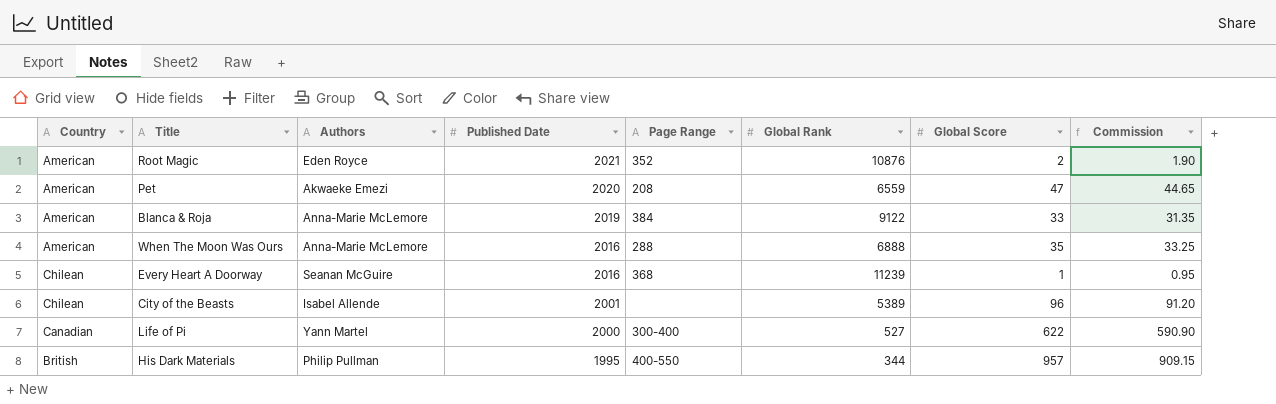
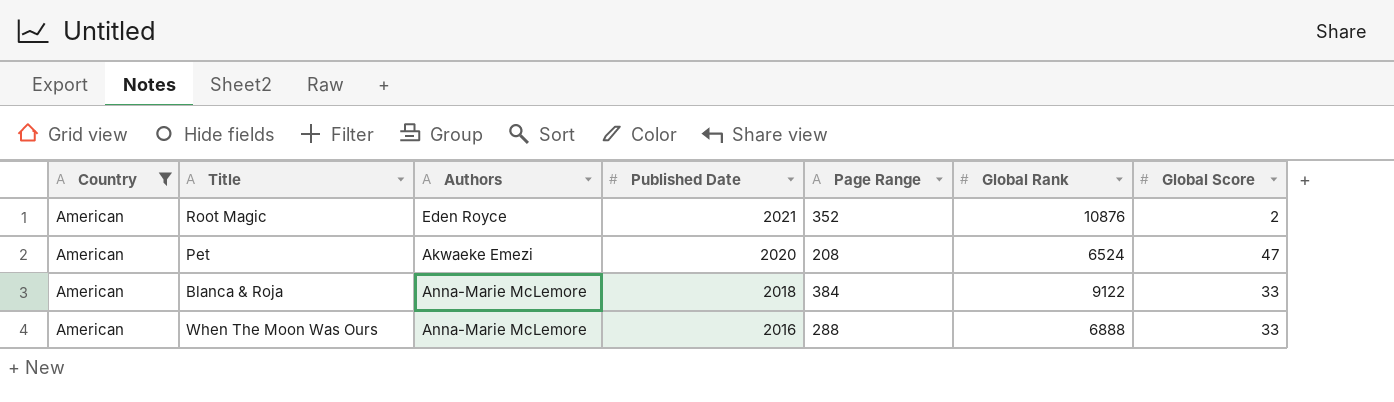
filter: none -> Country = American
column Commission | formula: [Global Score] * 0.95 -> none
Pet | Global Rank: 6559 -> 6524
Blanca & Roja | Published Date: 2019 -> 2018
When The Moon Was Ours | Global Score: 35 -> 33

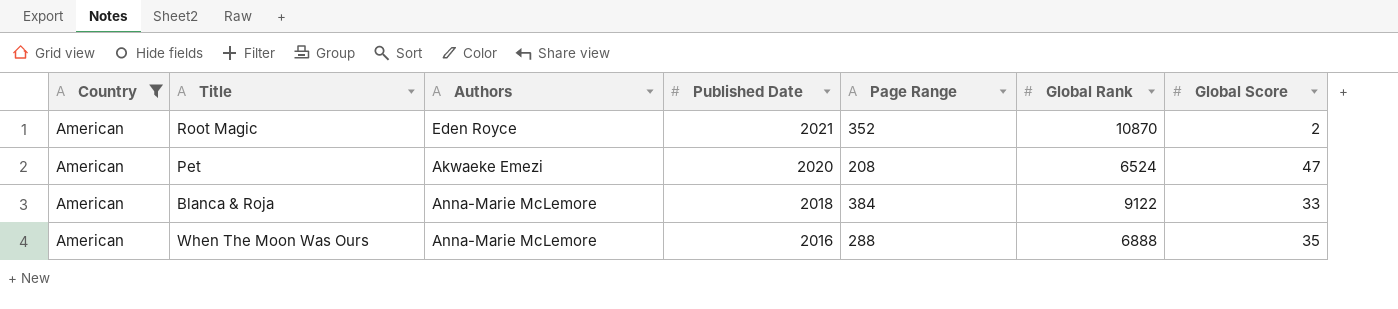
Root Magic | Global Rank: 10876 -> 10870
When The Moon Was Ours | Global Score: 33 -> 35

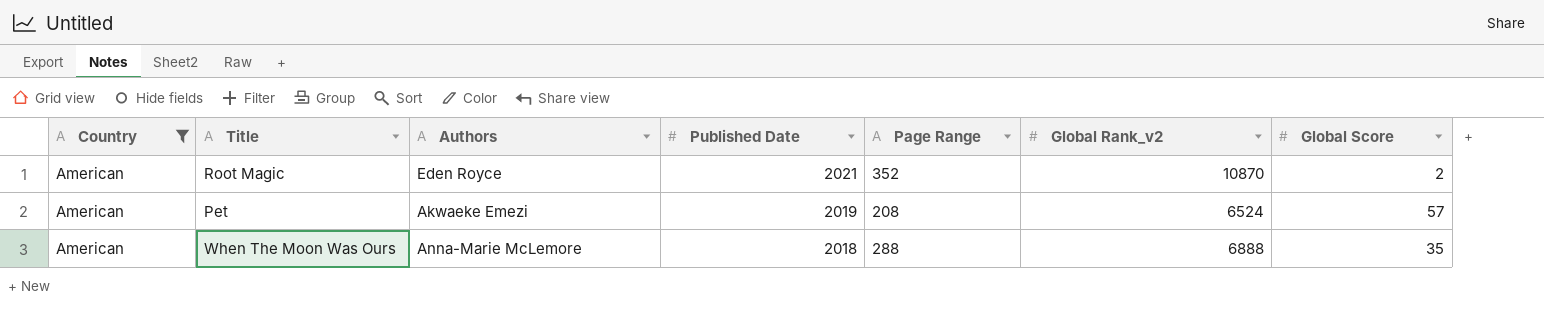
column name: Global Rank -> Global Rank_v2
row Blanca & Roja: American | Anna-Marie McLemore | 2018 | 384 | 9122 | 33 -> none
Pet | Published Date: 2020 -> 2019
Pet | Global Score: 47 -> 57
When The Moon Was Ours | Published Date: 2016 -> 2018

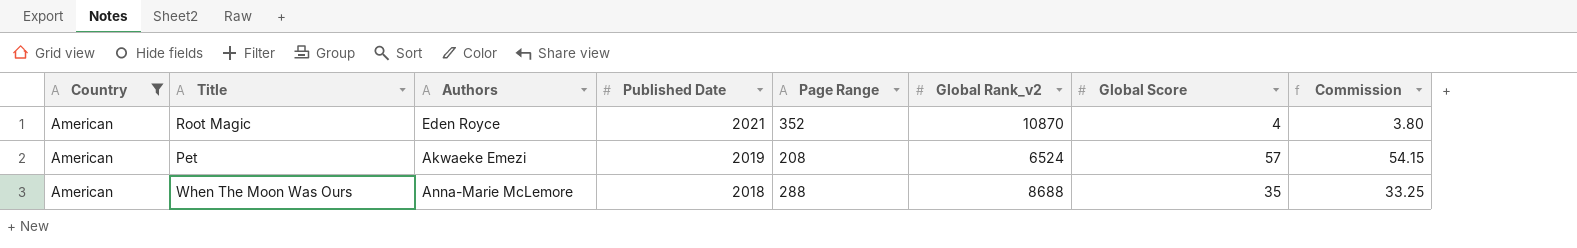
column Commission | formula: none -> [Global Score] * 0.95
Root Magic | Global Score: 2 -> 4
When The Moon Was Ours | Global Rank_v2: 6888 -> 8688

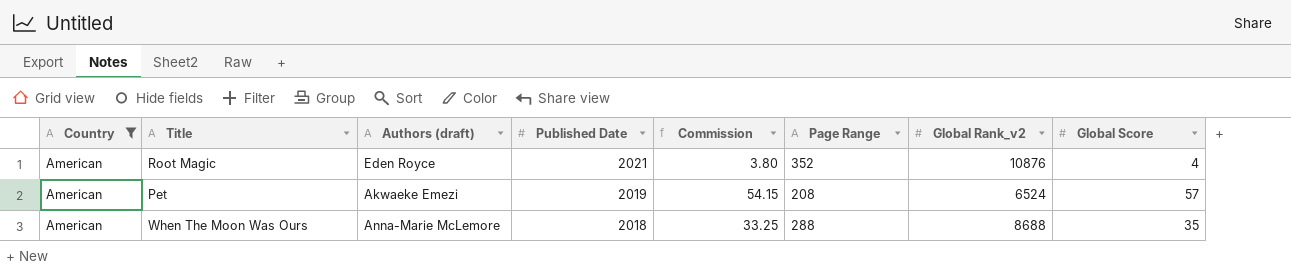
column name: Authors -> Authors (draft)
column Commission | position: 8 -> 5
Root Magic | Global Rank_v2: 10870 -> 10876

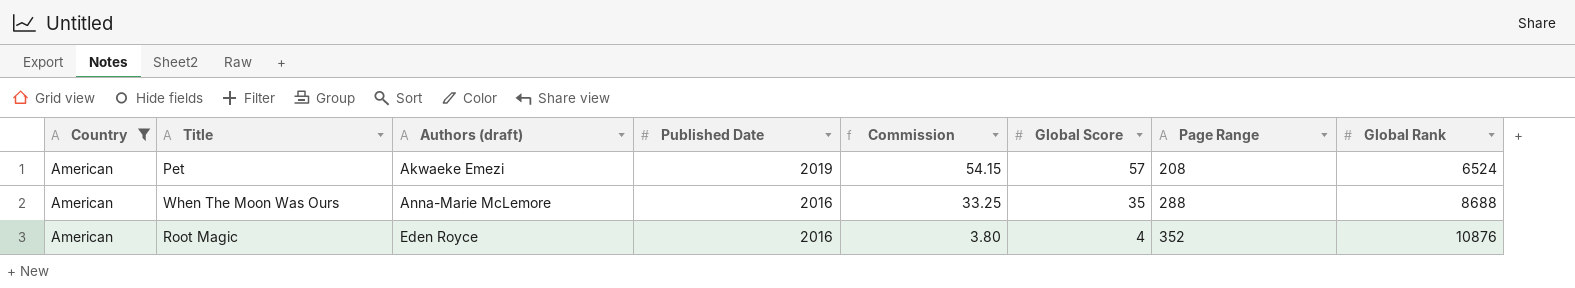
row order: Published Date descending -> Authors (draft) ascending
column Global Score | position: 8 -> 6
column name: Global Rank_v2 -> Global Rank
When The Moon Was Ours | Published Date: 2018 -> 2016
Root Magic | Published Date: 2021 -> 2016

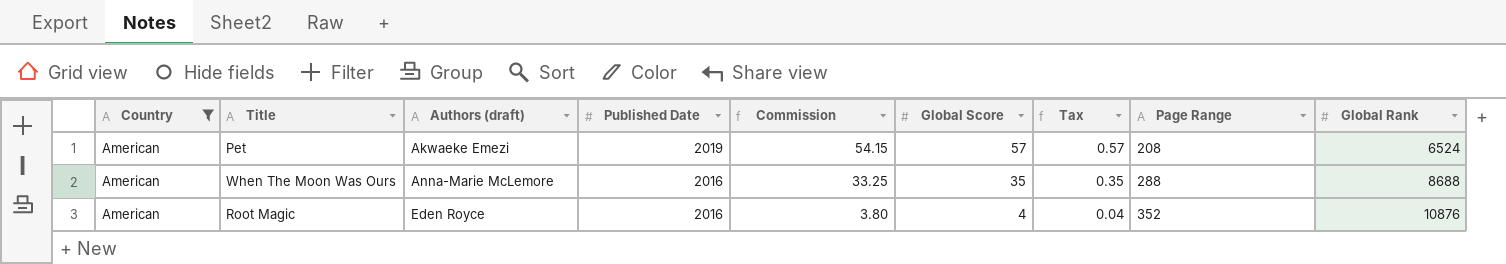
column Tax | formula: none -> [Global Score] * 0.01

